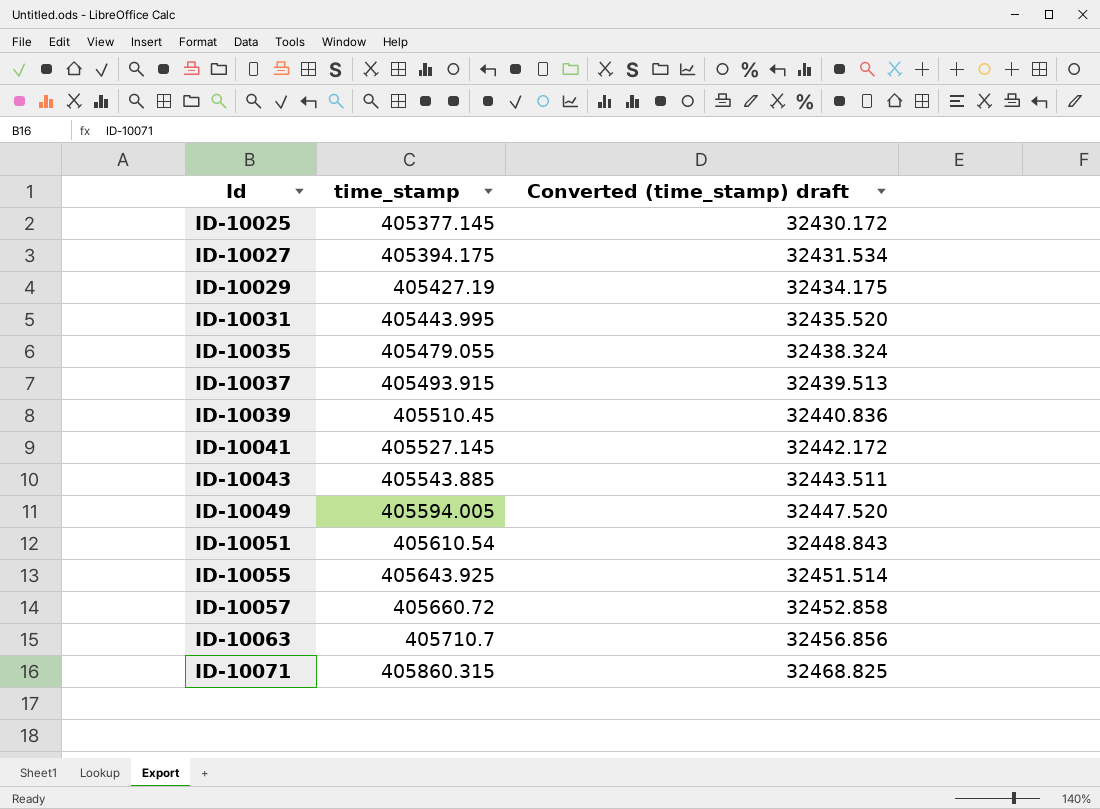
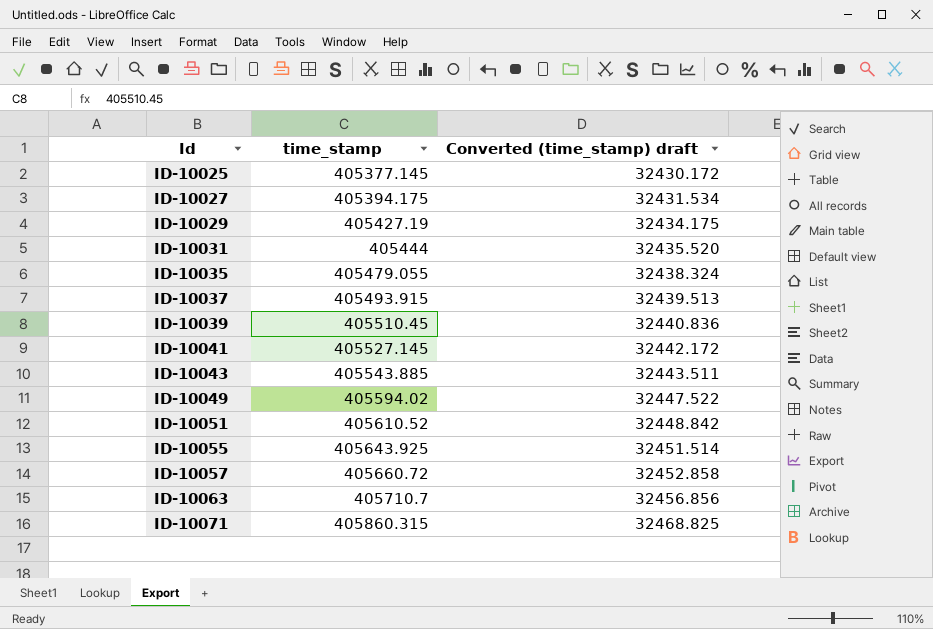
ID-10031 | time_stamp: 405443.995 -> 405444
ID-10049 | time_stamp: 405594.005 -> 405594.02
ID-10049 | Converted (time_stamp) draft: 32447.520 -> 32447.522
ID-10051 | time_stamp: 405610.54 -> 405610.52
ID-10051 | Converted (time_stamp) draft: 32448.843 -> 32448.842

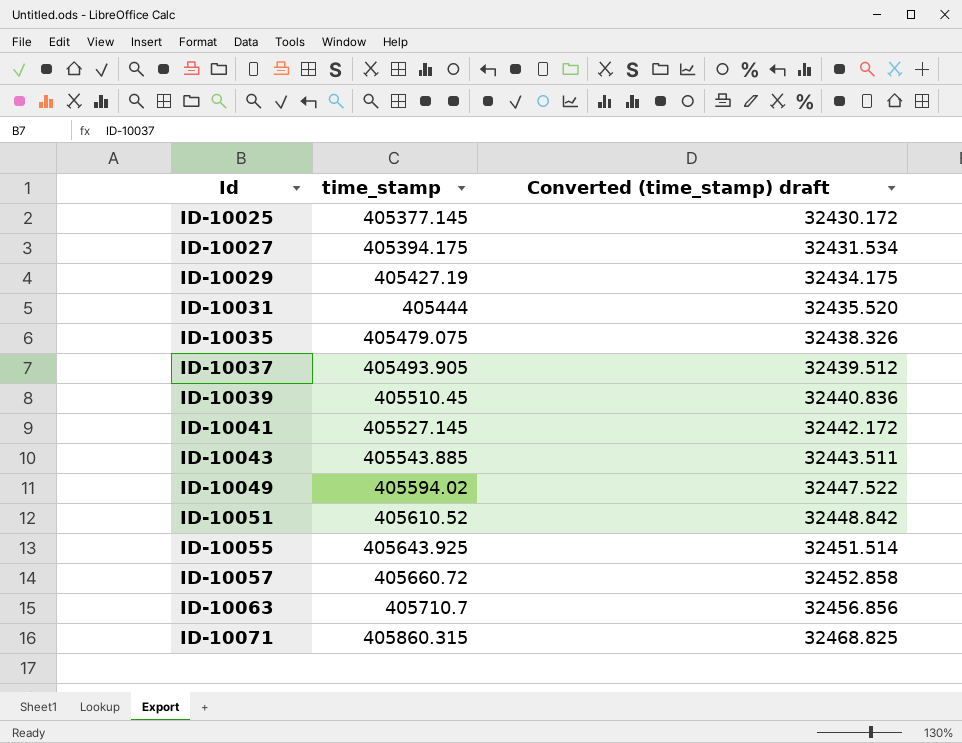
ID-10035 | time_stamp: 405479.055 -> 405479.075
ID-10035 | Converted (time_stamp) draft: 32438.324 -> 32438.326
ID-10037 | time_stamp: 405493.915 -> 405493.905
ID-10037 | Converted (time_stamp) draft: 32439.513 -> 32439.512

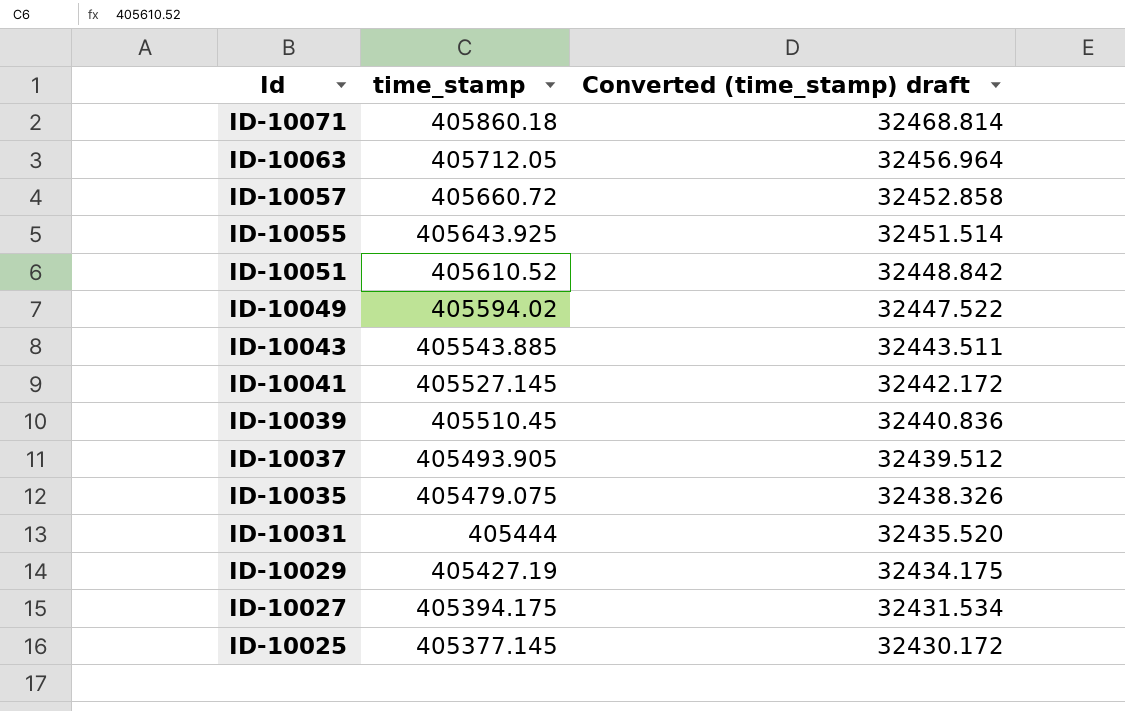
row order: Id ascending -> Id descending
ID-10071 | time_stamp: 405860.315 -> 405860.18
ID-10071 | Converted (time_stamp) draft: 32468.825 -> 32468.814
ID-10063 | time_stamp: 405710.7 -> 405712.05
ID-10063 | Converted (time_stamp) draft: 32456.856 -> 32456.964

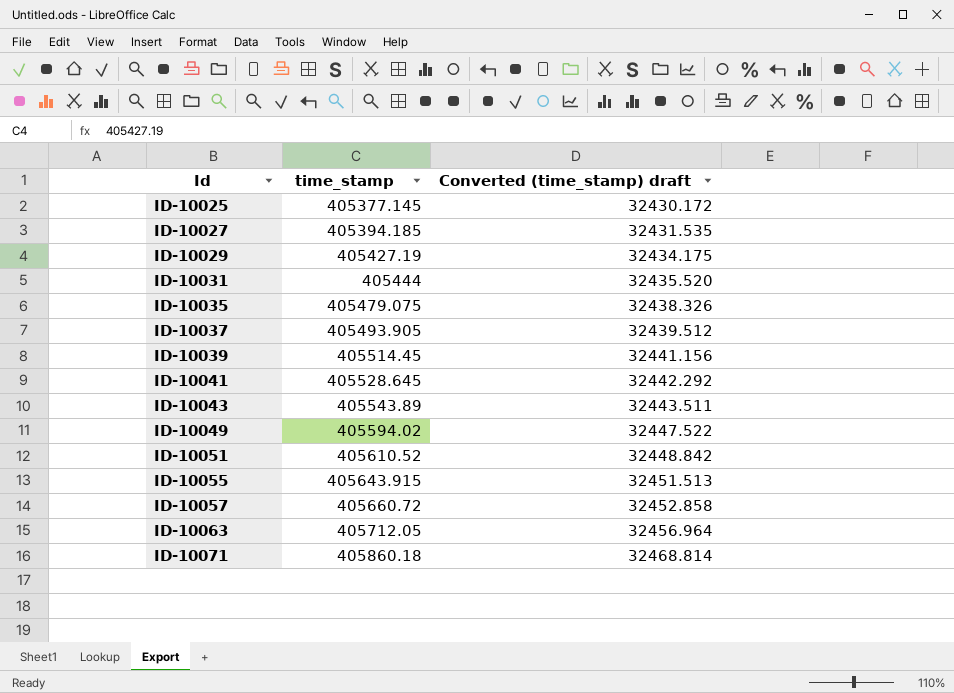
row order: Id descending -> Id ascending
ID-10027 | time_stamp: 405394.175 -> 405394.185
ID-10027 | Converted (time_stamp) draft: 32431.534 -> 32431.535
ID-10039 | time_stamp: 405510.45 -> 405514.45
ID-10039 | Converted (time_stamp) draft: 32440.836 -> 32441.156
ID-10041 | time_stamp: 405527.145 -> 405528.645
ID-10041 | Converted (time_stamp) draft: 32442.172 -> 32442.292
ID-10043 | time_stamp: 405543.885 -> 405543.89
ID-10055 | time_stamp: 405643.925 -> 405643.915
ID-10055 | Converted (time_stamp) draft: 32451.514 -> 32451.513

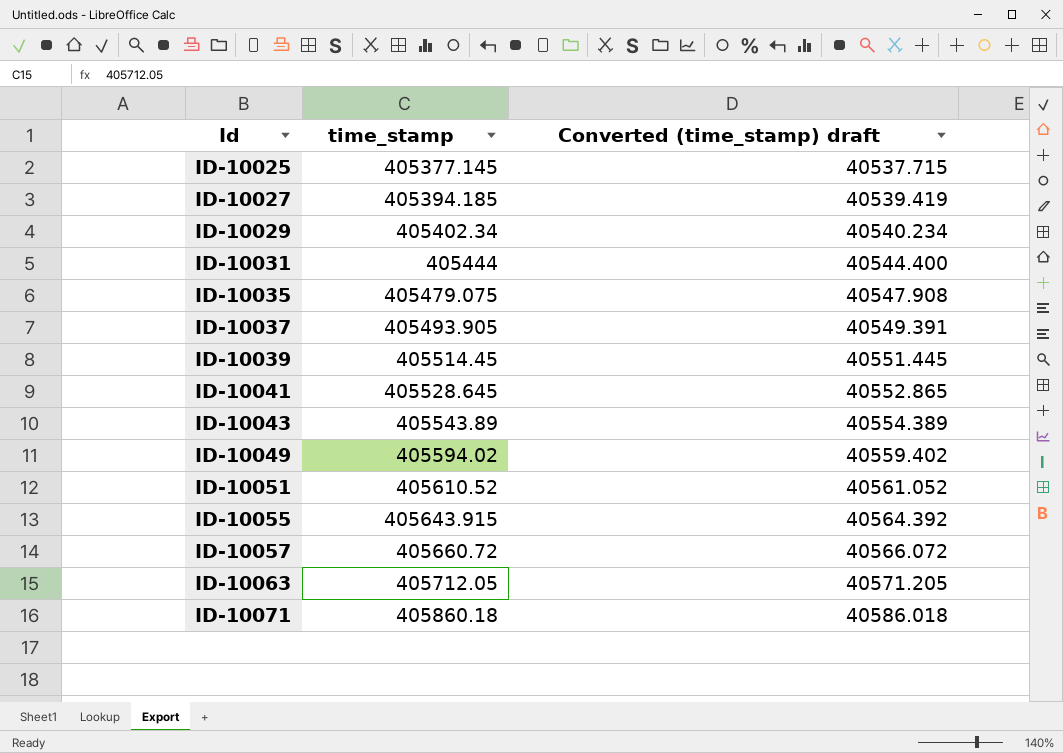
column Converted (time_stamp) draft | formula: [time_stamp] * 0.08 -> [time_stamp] * 0.1
ID-10029 | time_stamp: 405427.19 -> 405402.34

